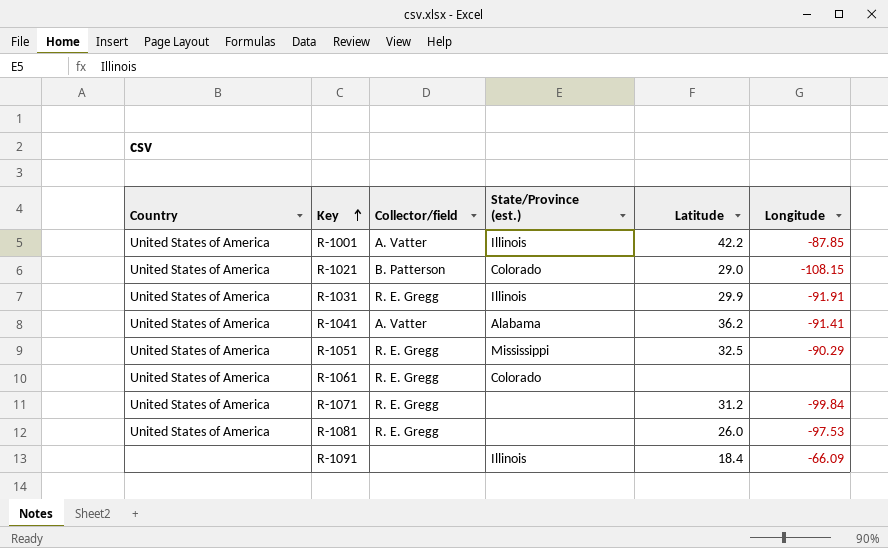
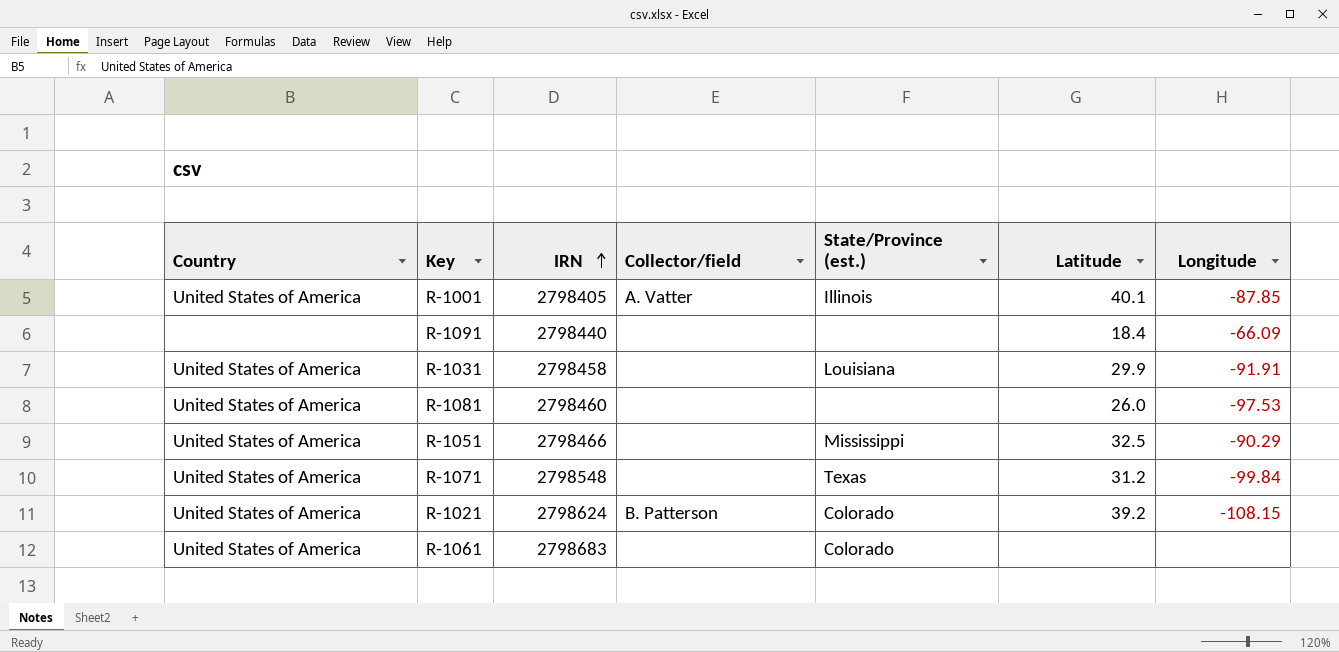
row order: Key ascending -> IRN ascending
column IRN | position: none -> 3
row R-1041: United States of America | A. Vatter | Alabama | 36.2 | -91.41 -> none
R-1001 | Latitude: 42.2 -> 40.1
R-1091 | State/Province (est.): Illinois -> none
R-1031 | Collector/field: R. E. Gregg -> none
R-1031 | State/Province (est.): Illinois -> Louisiana
R-1081 | Collector/field: R. E. Gregg -> none
R-1051 | Collector/field: R. E. Gregg -> none
R-1071 | Collector/field: R. E. Gregg -> none
R-1071 | State/Province (est.): none -> Texas
R-1021 | Latitude: 29.0 -> 39.2
R-1061 | Collector/field: R. E. Gregg -> none

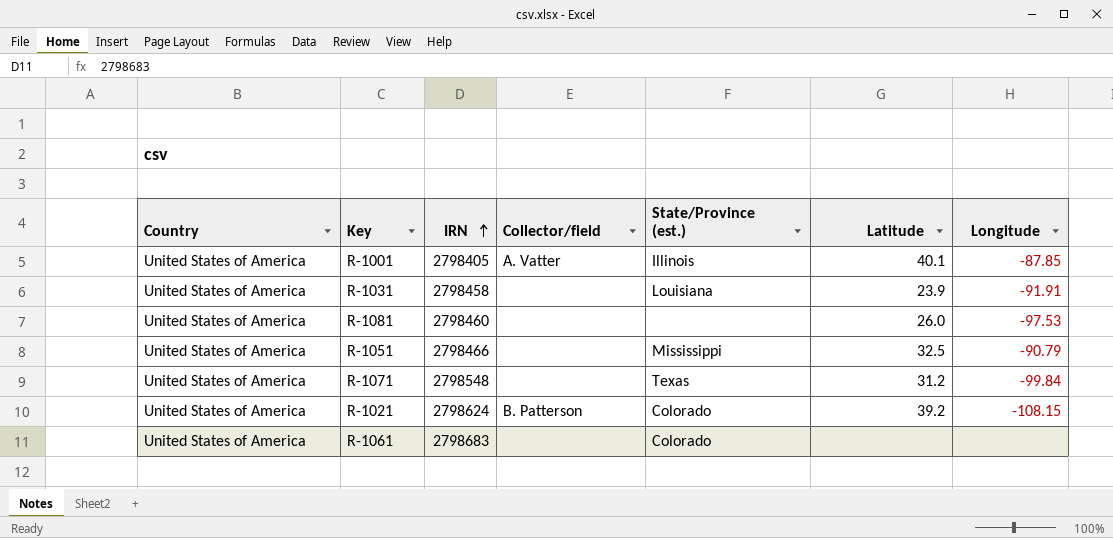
row R-1091: none | 2798440 | none | none | 18.4 | -66.09 -> none
R-1031 | Latitude: 29.9 -> 23.9
R-1051 | Longitude: -90.29 -> -90.79

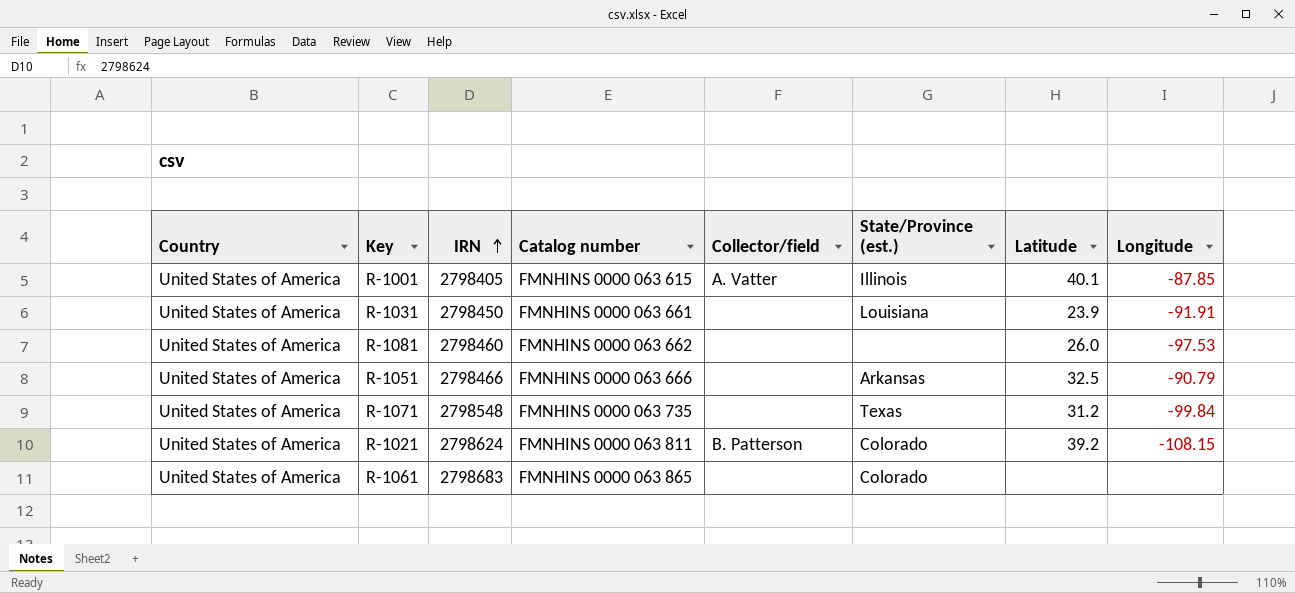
column Catalog number | position: none -> 4
R-1031 | IRN: 2798458 -> 2798450
R-1051 | State/Province (est.): Mississippi -> Arkansas

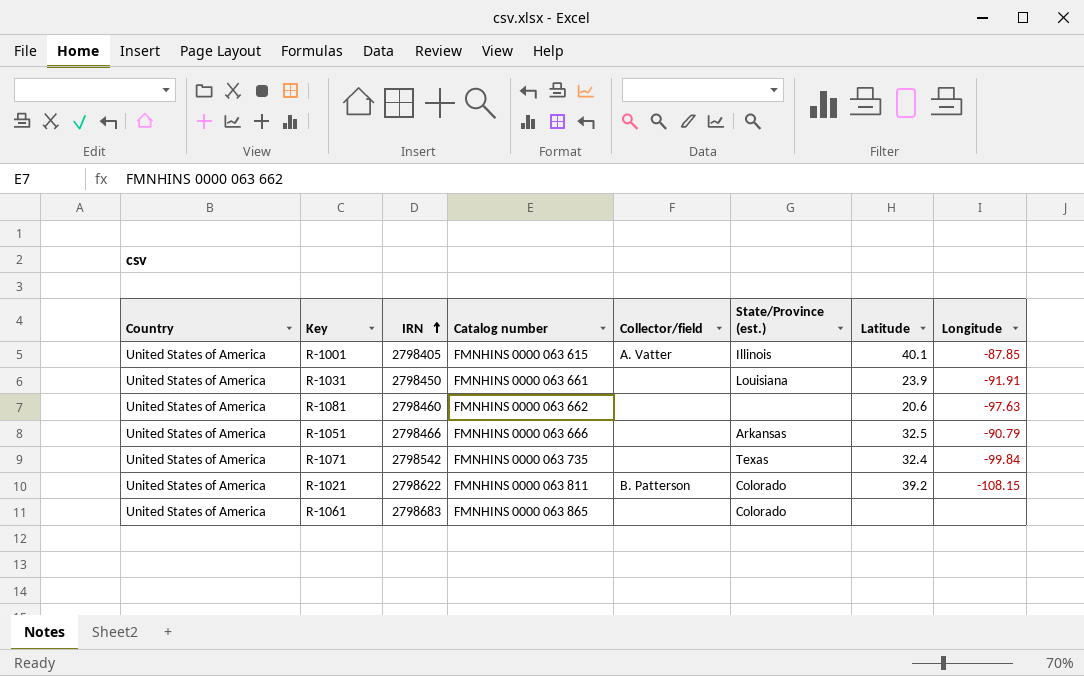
R-1081 | Latitude: 26.0 -> 20.6
R-1081 | Longitude: -97.53 -> -97.63
R-1071 | IRN: 2798548 -> 2798542
R-1071 | Latitude: 31.2 -> 32.4
R-1021 | IRN: 2798624 -> 2798622

